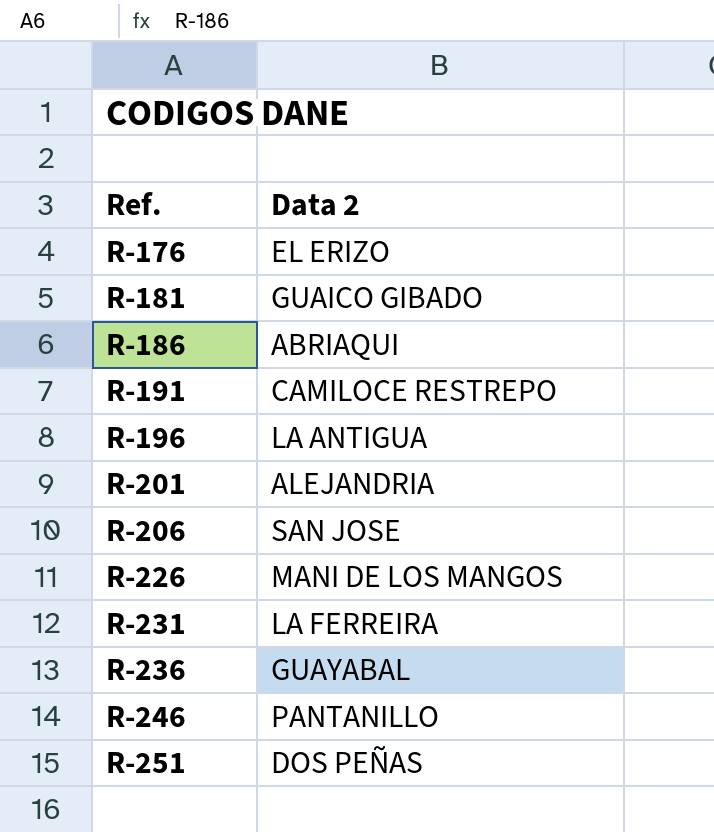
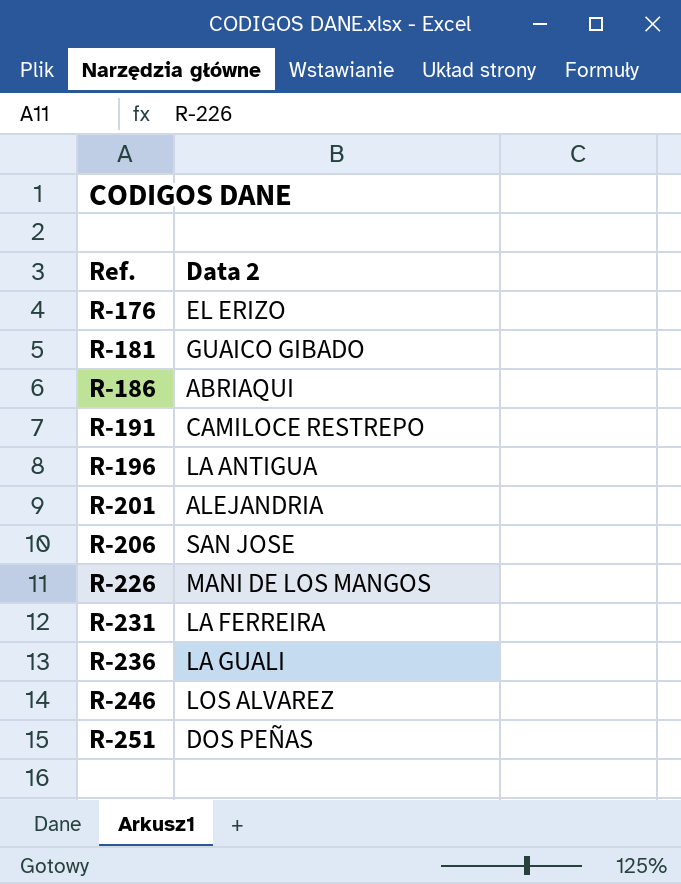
R-236 | Data 2: GUAYABAL -> LA GUALI
R-246 | Data 2: PANTANILLO -> LOS ALVAREZ

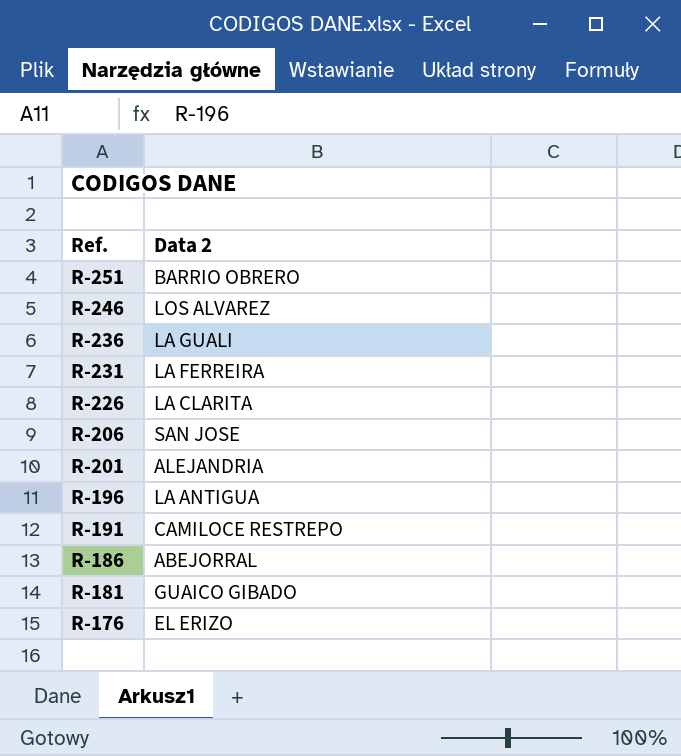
row order: Ref. ascending -> Ref. descending
R-251 | Data 2: DOS PEÑAS -> BARRIO OBRERO
R-226 | Data 2: MANI DE LOS MANGOS -> LA CLARITA
R-186 | Data 2: ABRIAQUI -> ABEJORRAL

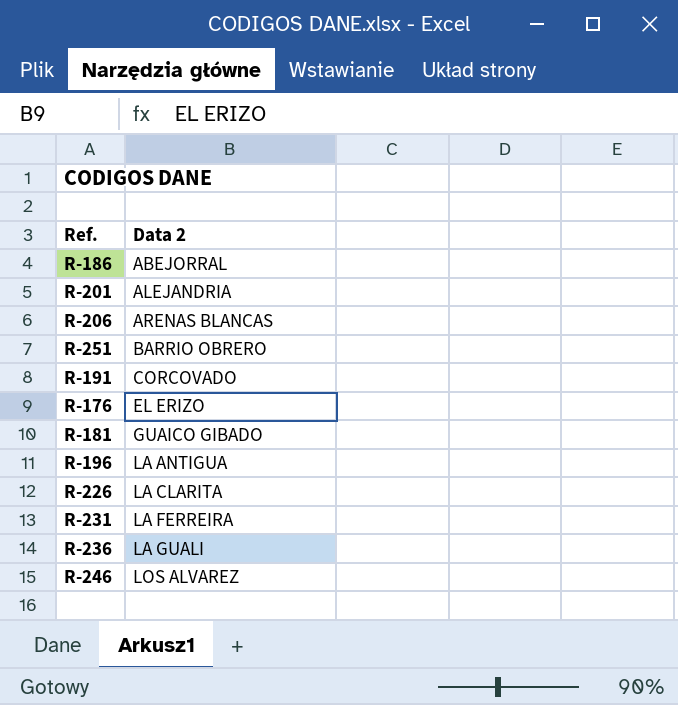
row order: Ref. descending -> Data 2 ascending
R-206 | Data 2: SAN JOSE -> ARENAS BLANCAS
R-191 | Data 2: CAMILOCE RESTREPO -> CORCOVADO

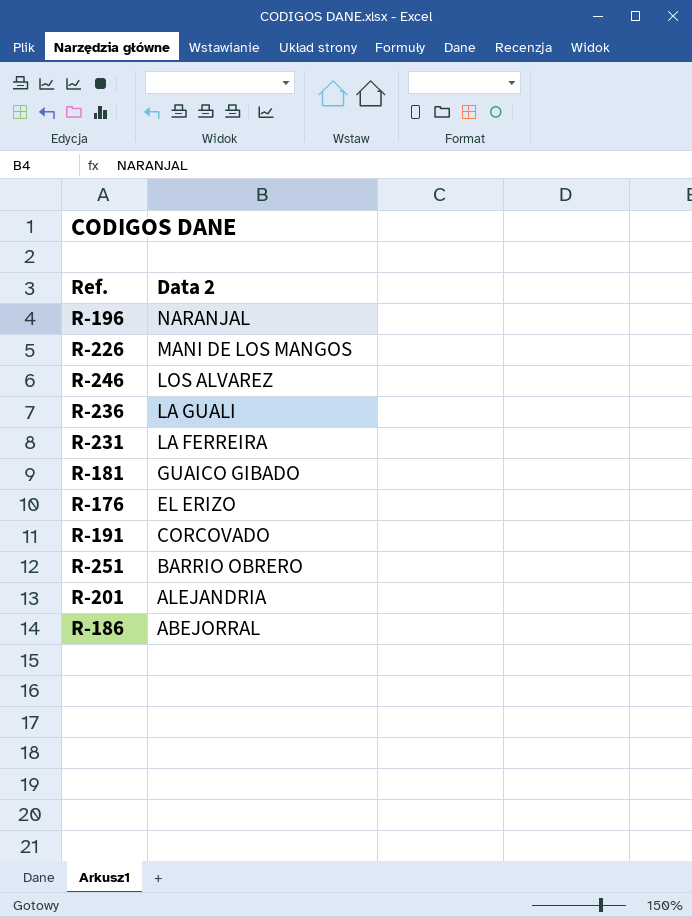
row order: Data 2 ascending -> Data 2 descending
row R-206: ARENAS BLANCAS -> none
R-196 | Data 2: LA ANTIGUA -> NARANJAL
R-226 | Data 2: LA CLARITA -> MANI DE LOS MANGOS

